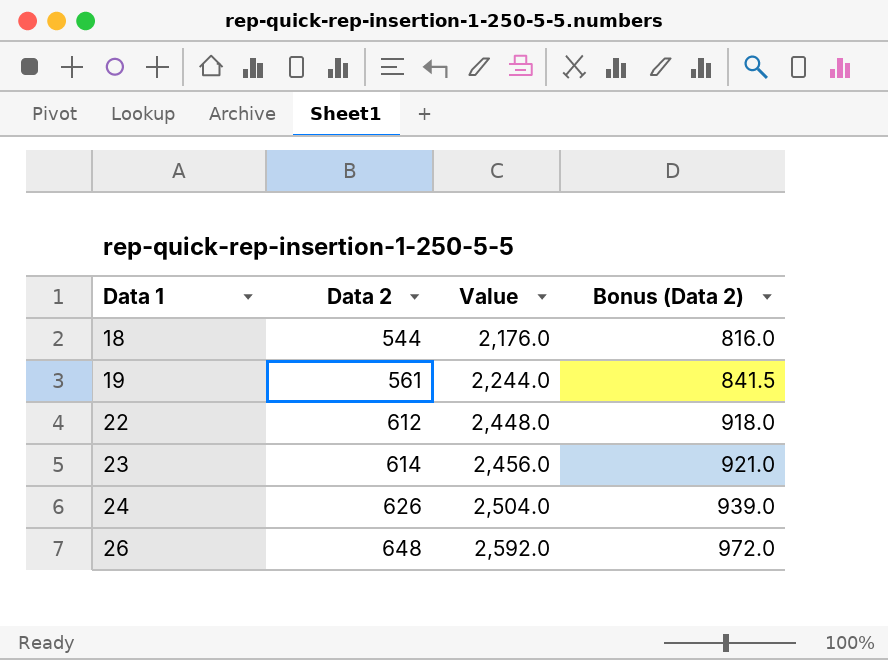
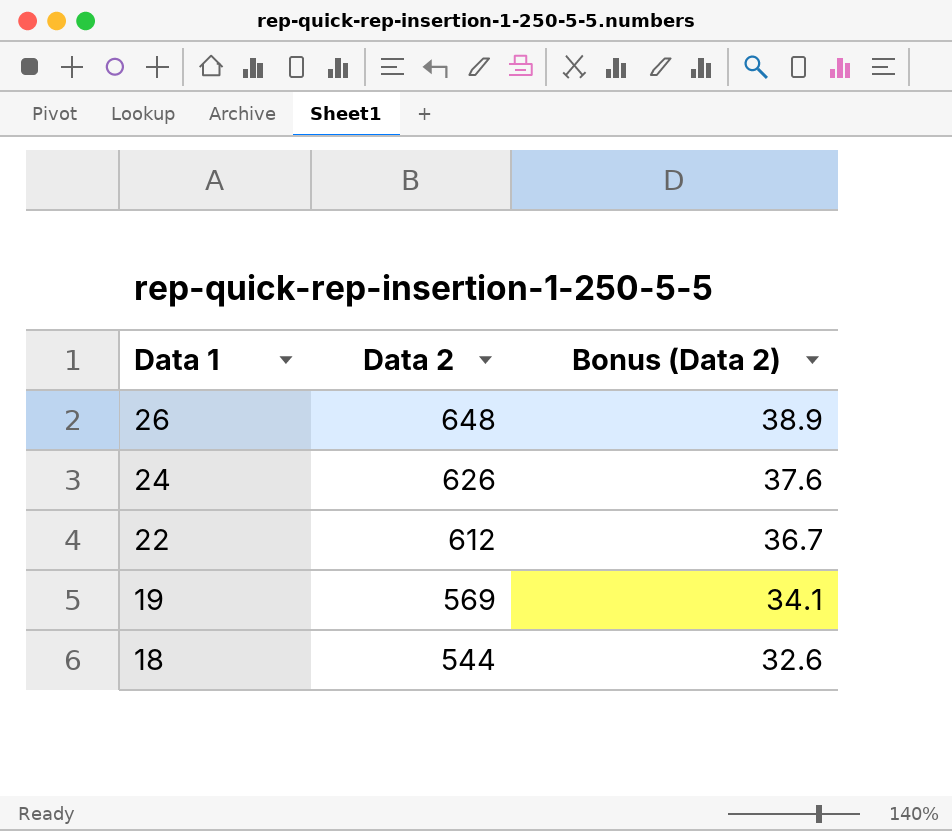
row order: Data 1 ascending -> Data 1 descending
column Value | formula: [Data 2] * 4 -> none
column Bonus (Data 2) | formula: [Data 2] * 1.5 -> [Data 2] * 0.06
row 23: 614 | 2,456.0 | 921.0 -> none
19 | Data 2: 561 -> 569

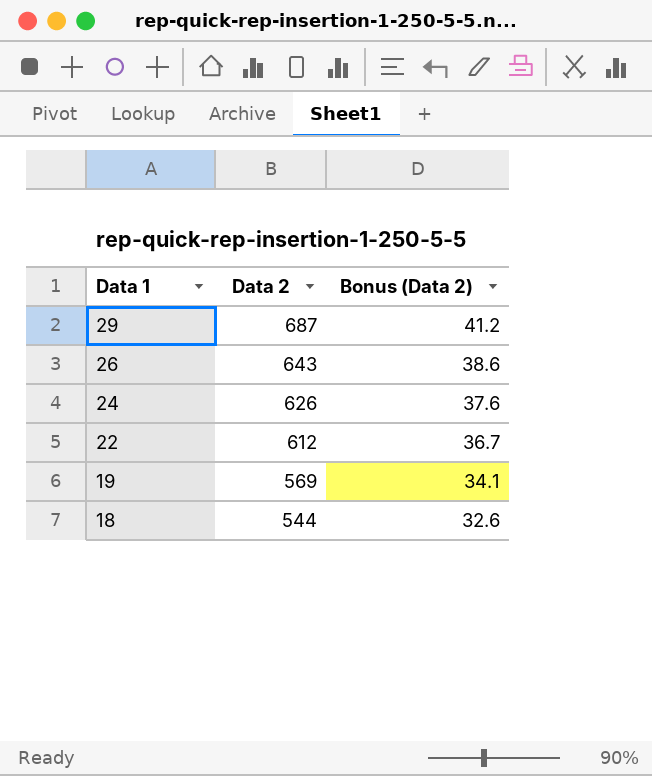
row 29: none -> 687 | 41.2
26 | Data 2: 648 -> 643
26 | Bonus (Data 2): 38.9 -> 38.6

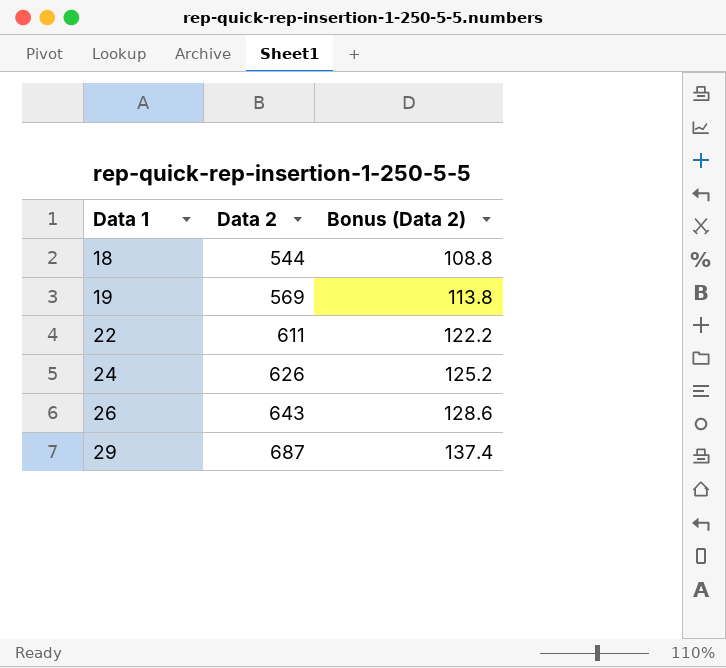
row order: Data 1 descending -> Data 1 ascending
column Bonus (Data 2) | formula: [Data 2] * 0.06 -> [Data 2] * 0.2
22 | Data 2: 612 -> 611

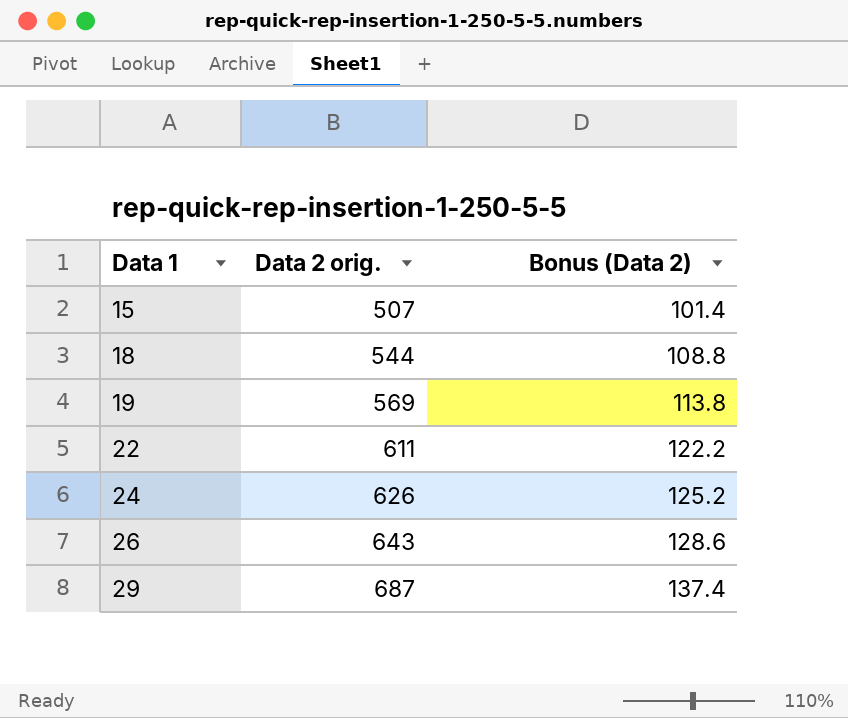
column name: Data 2 -> Data 2 orig.
row 15: none -> 507 | 101.4

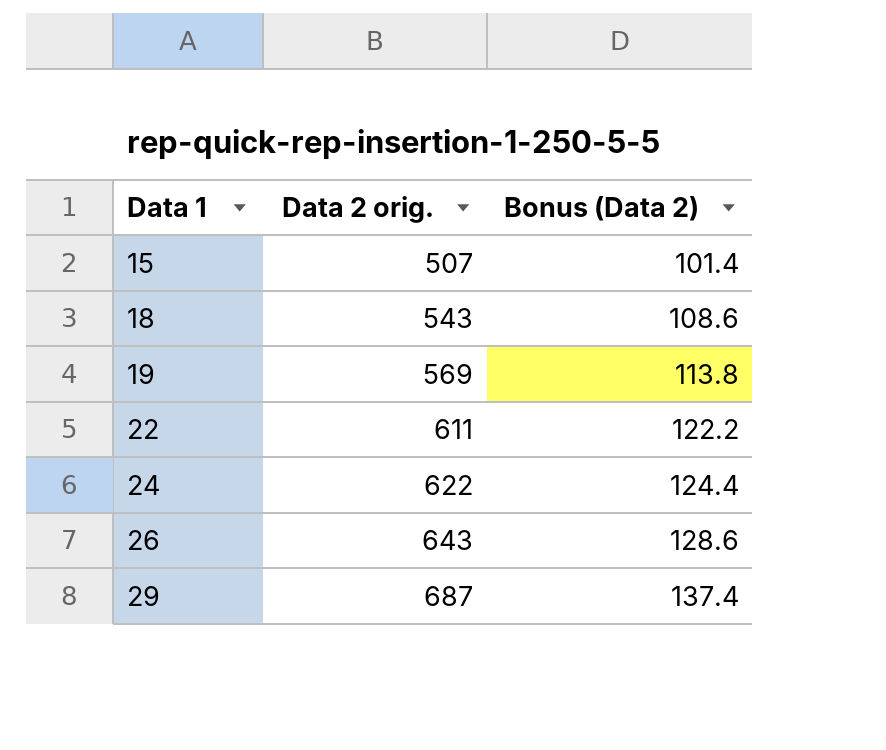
18 | Data 2 orig.: 544 -> 543
18 | Bonus (Data 2): 108.8 -> 108.6
24 | Data 2 orig.: 626 -> 622
24 | Bonus (Data 2): 125.2 -> 124.4

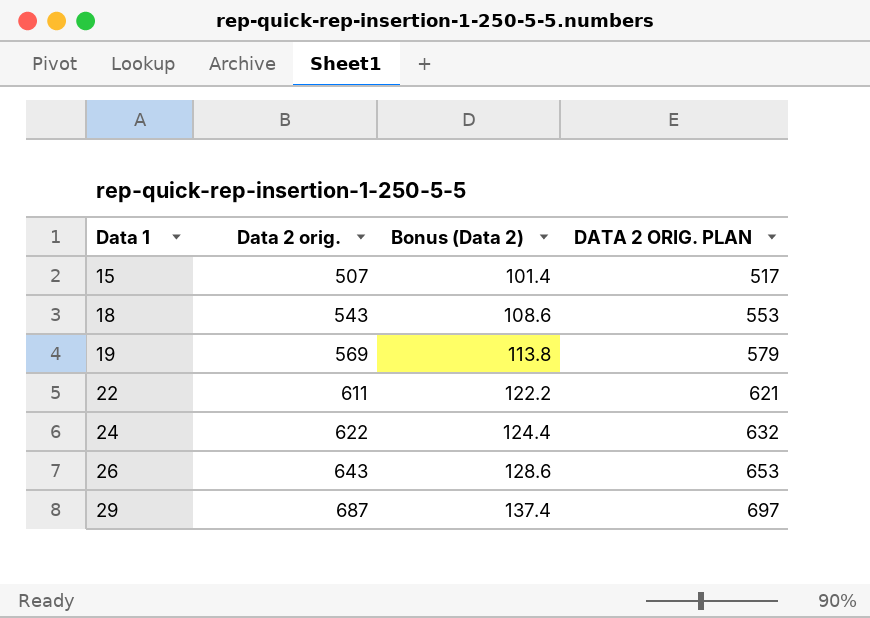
column DATA 2 ORIG. PLAN | formula: none -> [Data 2 orig.] + 10

